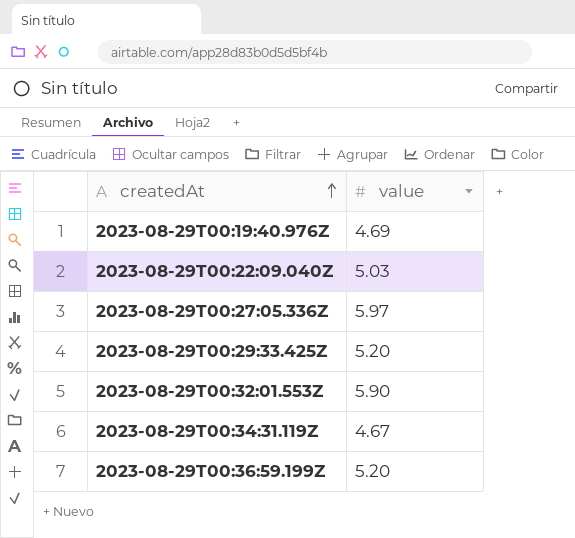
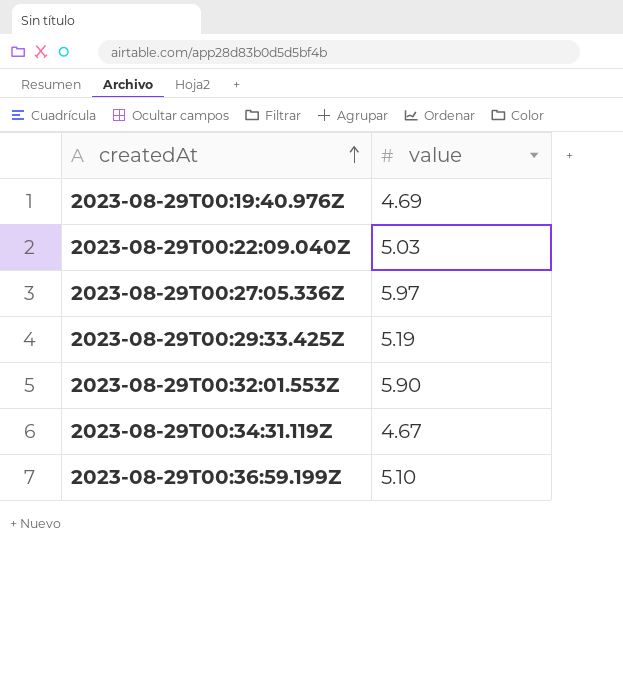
2023-08-29T00:29:33.425Z | value: 5.20 -> 5.19
2023-08-29T00:36:59.199Z | value: 5.20 -> 5.10

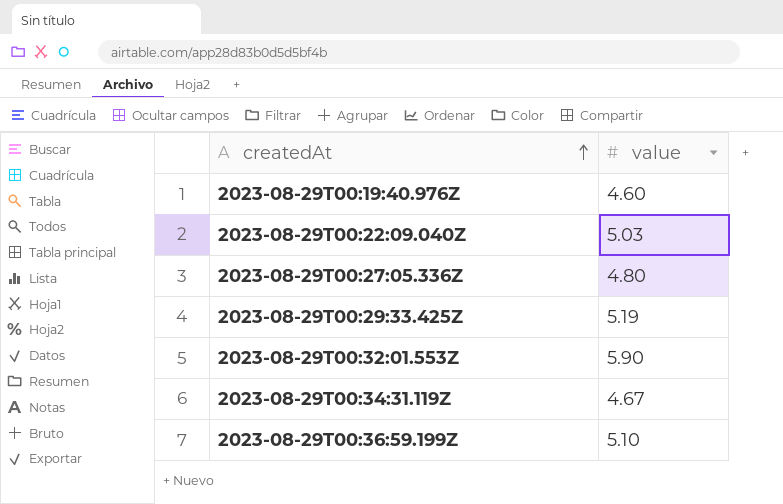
2023-08-29T00:19:40.976Z | value: 4.69 -> 4.60
2023-08-29T00:27:05.336Z | value: 5.97 -> 4.80

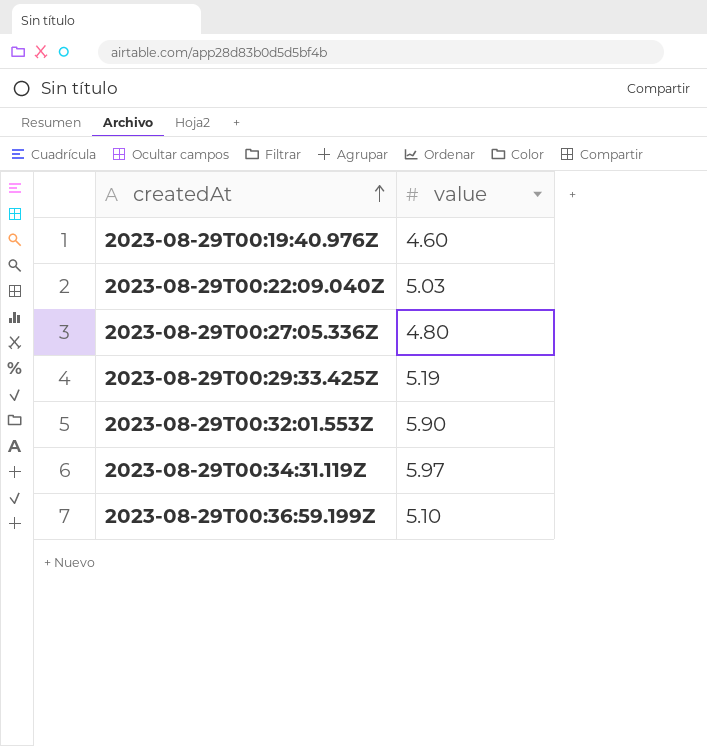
2023-08-29T00:34:31.119Z | value: 4.67 -> 5.97

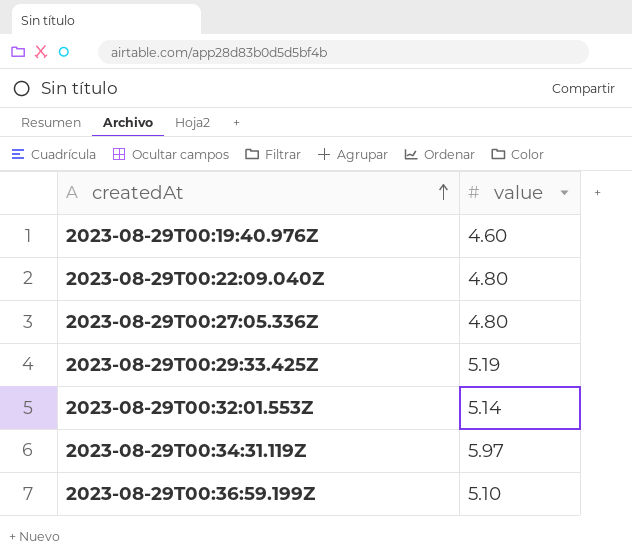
2023-08-29T00:22:09.040Z | value: 5.03 -> 4.80
2023-08-29T00:32:01.553Z | value: 5.90 -> 5.14

